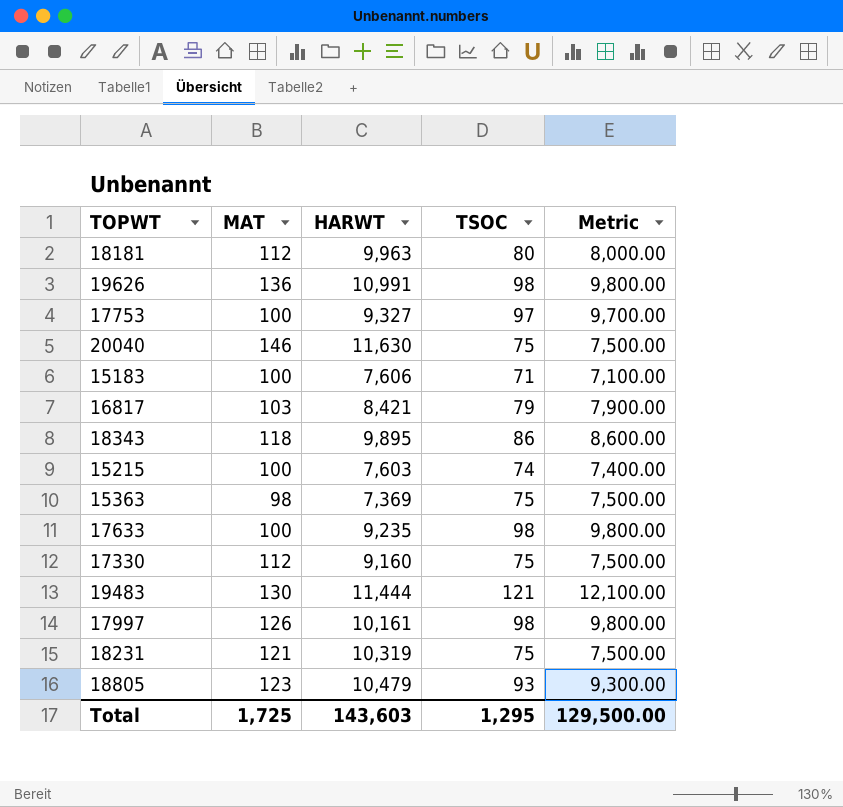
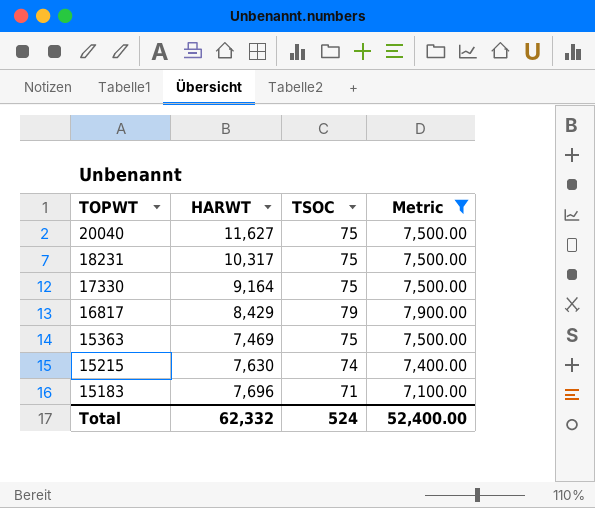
filter: none -> Metric <= 7,900.00
row order: none -> TOPWT descending
column MAT | position: 2 -> none
20040 | HARWT: 11,630 -> 11,627
18231 | HARWT: 10,319 -> 10,317
17330 | HARWT: 9,160 -> 9,164
16817 | HARWT: 8,421 -> 8,429
15363 | HARWT: 7,369 -> 7,469
15215 | HARWT: 7,603 -> 7,630
15183 | HARWT: 7,606 -> 7,696
Total | HARWT: 143,603 -> 62,332
Total | TSOC: 1,295 -> 524
Total | Metric: 129,500.00 -> 52,400.00

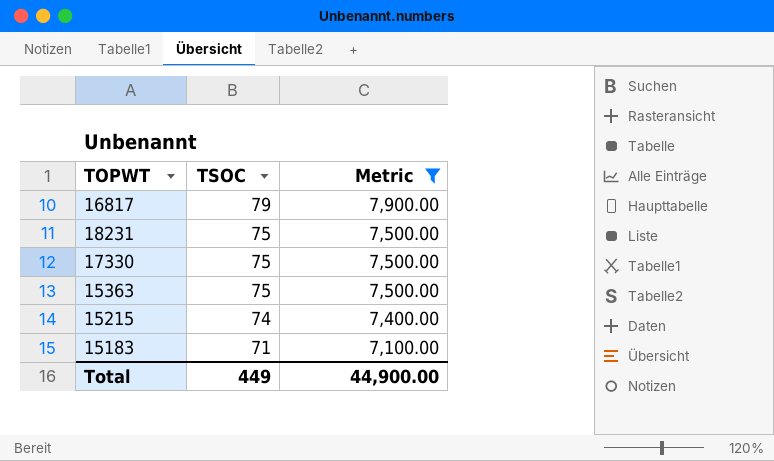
row order: TOPWT descending -> TSOC descending
column HARWT | position: 2 -> none
row 20040: 11,627 | 75 | 7,500.00 -> none
Total | TSOC: 524 -> 449
Total | Metric: 52,400.00 -> 44,900.00

